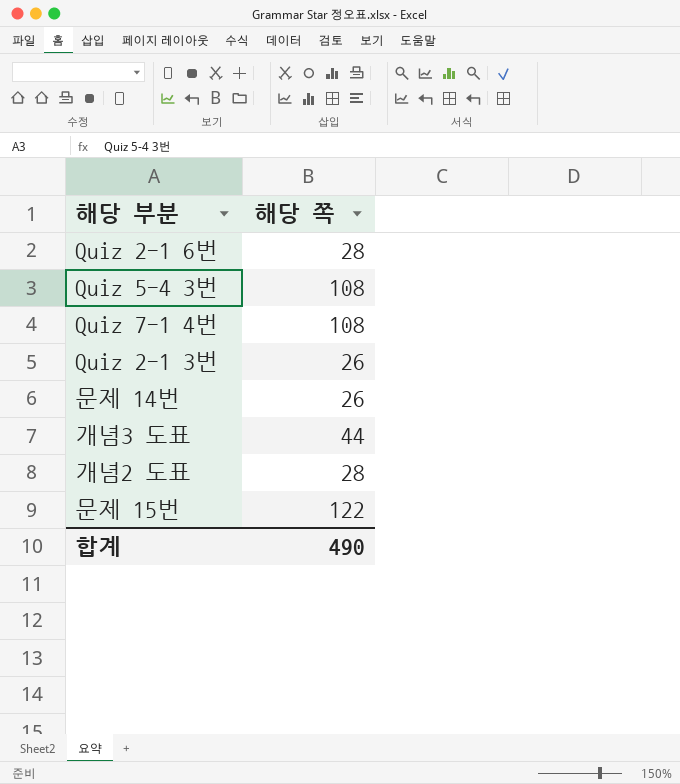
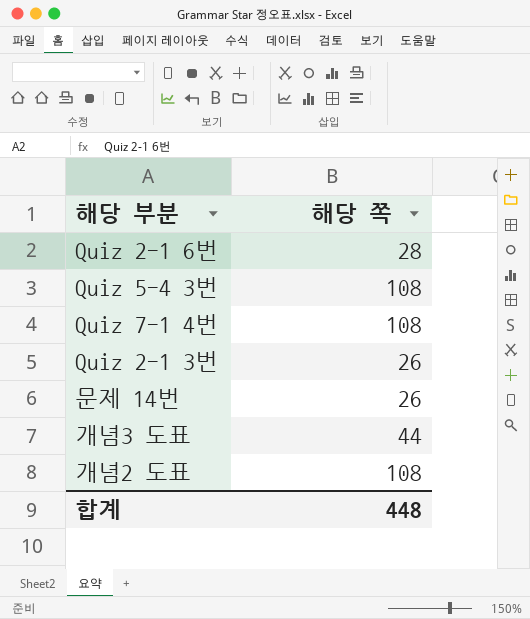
row 문제 15번: 122 -> none
개념2 도표 | 해당 쪽: 28 -> 108
합계 | 해당 쪽: 490 -> 448

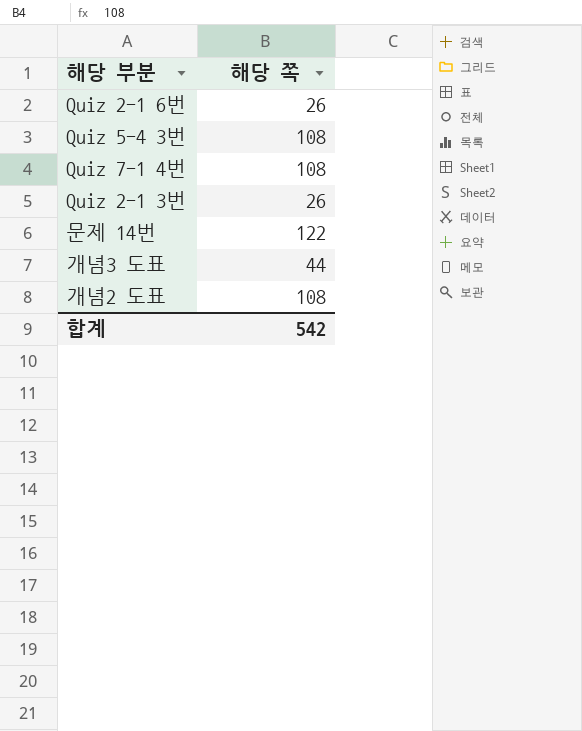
Quiz 2-1 6번 | 해당 쪽: 28 -> 26
문제 14번 | 해당 쪽: 26 -> 122
합계 | 해당 쪽: 448 -> 542

